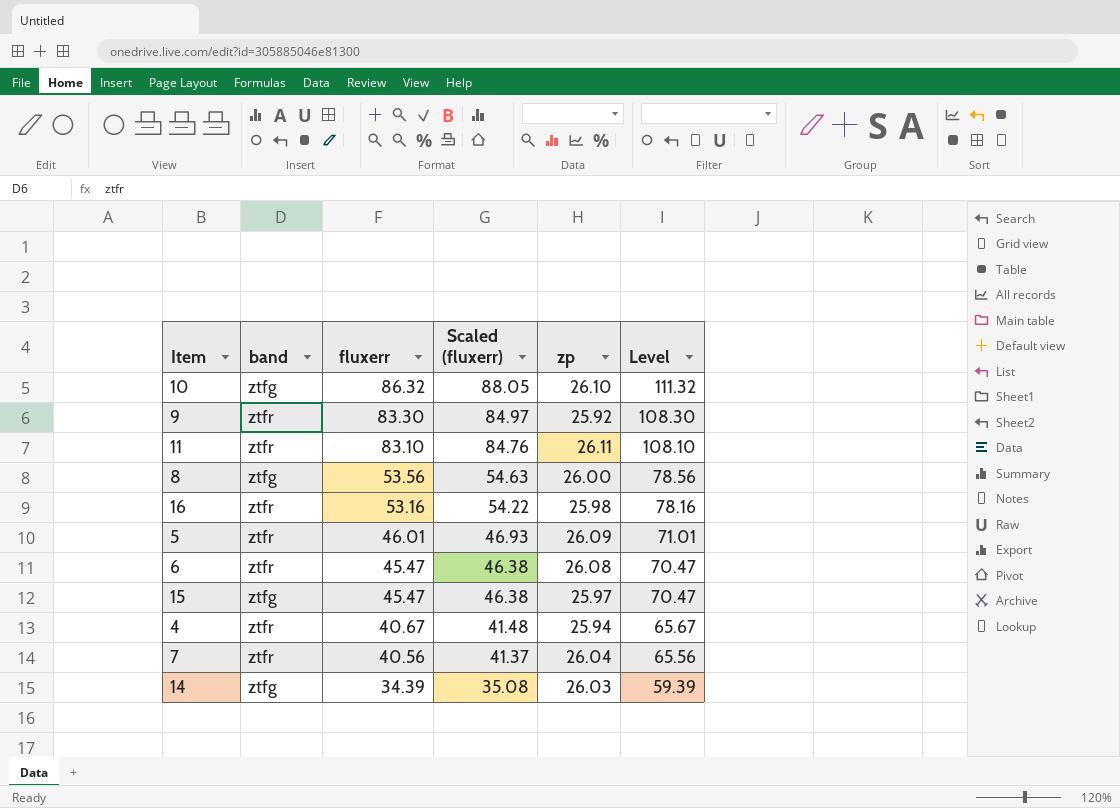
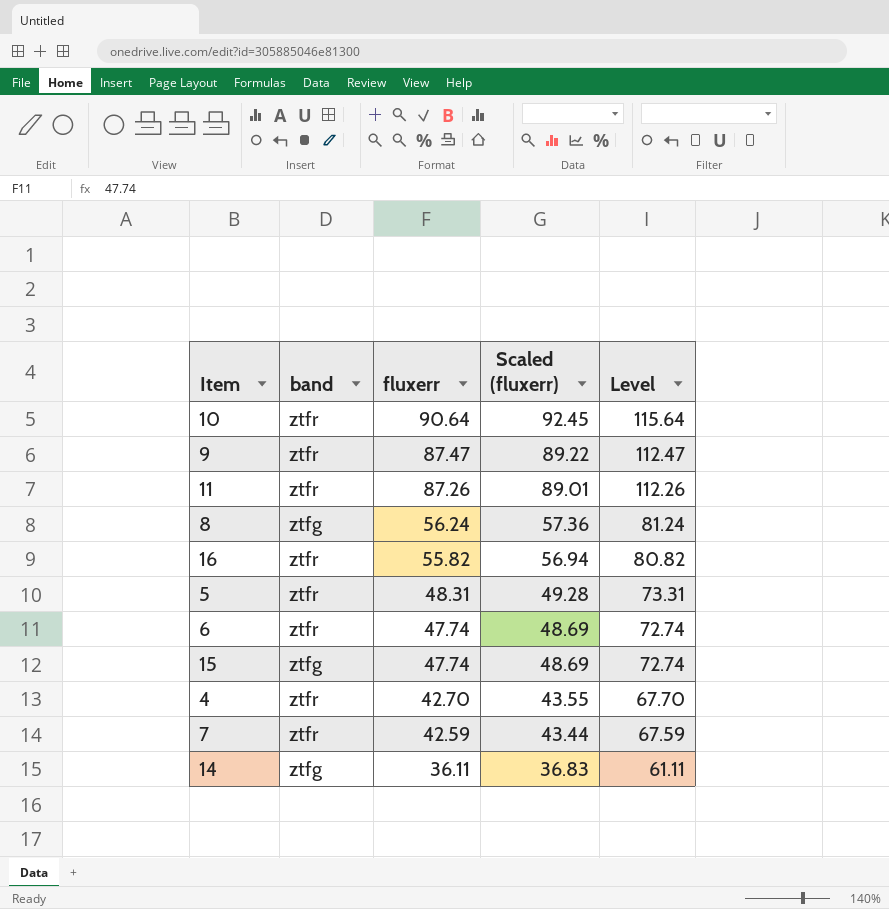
column zp | position: 5 -> none
10 | band: ztfg -> ztfr
10 | fluxerr: 86.32 -> 90.64
10 | Scaled (fluxerr): 88.05 -> 92.45
10 | Level: 111.32 -> 115.64
9 | fluxerr: 83.30 -> 87.47
9 | Scaled (fluxerr): 84.97 -> 89.22
9 | Level: 108.30 -> 112.47
11 | fluxerr: 83.10 -> 87.26
11 | Scaled (fluxerr): 84.76 -> 89.01
11 | Level: 108.10 -> 112.26
8 | fluxerr: 53.56 -> 56.24
8 | Scaled (fluxerr): 54.63 -> 57.36
8 | Level: 78.56 -> 81.24
16 | fluxerr: 53.16 -> 55.82
16 | Scaled (fluxerr): 54.22 -> 56.94
16 | Level: 78.16 -> 80.82
5 | fluxerr: 46.01 -> 48.31
5 | Scaled (fluxerr): 46.93 -> 49.28
5 | Level: 71.01 -> 73.31
6 | fluxerr: 45.47 -> 47.74
6 | Scaled (fluxerr): 46.38 -> 48.69
6 | Level: 70.47 -> 72.74
15 | fluxerr: 45.47 -> 47.74
15 | Scaled (fluxerr): 46.38 -> 48.69
15 | Level: 70.47 -> 72.74
4 | fluxerr: 40.67 -> 42.70
4 | Scaled (fluxerr): 41.48 -> 43.55
4 | Level: 65.67 -> 67.70
7 | fluxerr: 40.56 -> 42.59
7 | Scaled (fluxerr): 41.37 -> 43.44
7 | Level: 65.56 -> 67.59
14 | fluxerr: 34.39 -> 36.11
14 | Scaled (fluxerr): 35.08 -> 36.83
14 | Level: 59.39 -> 61.11

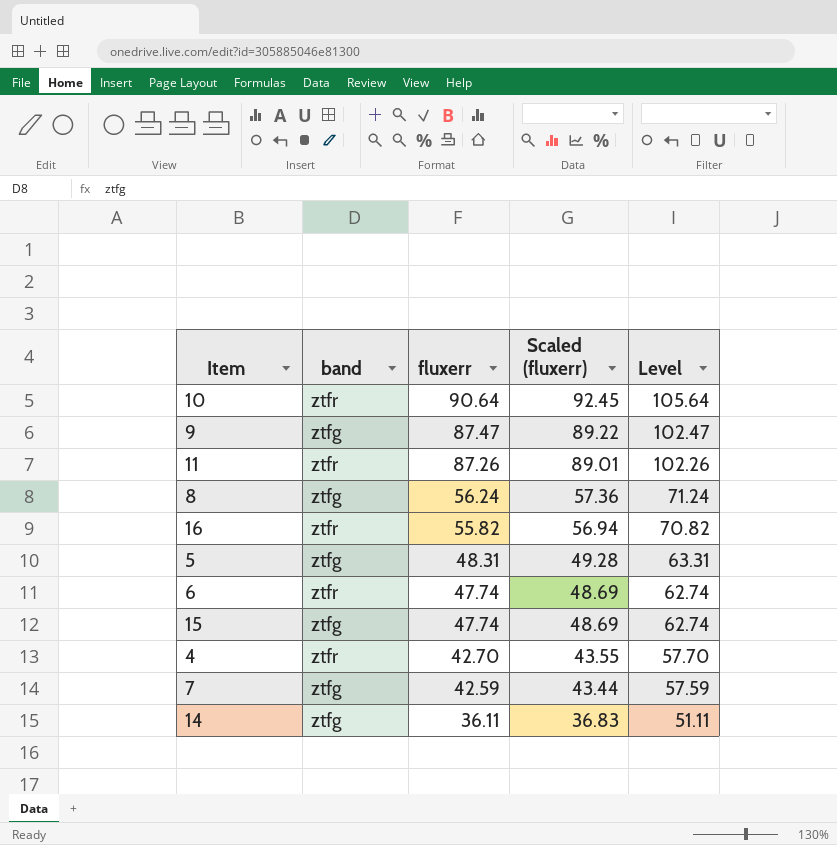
column Level | formula: [fluxerr] + 25 -> [fluxerr] + 15
9 | band: ztfr -> ztfg
5 | band: ztfr -> ztfg
7 | band: ztfr -> ztfg

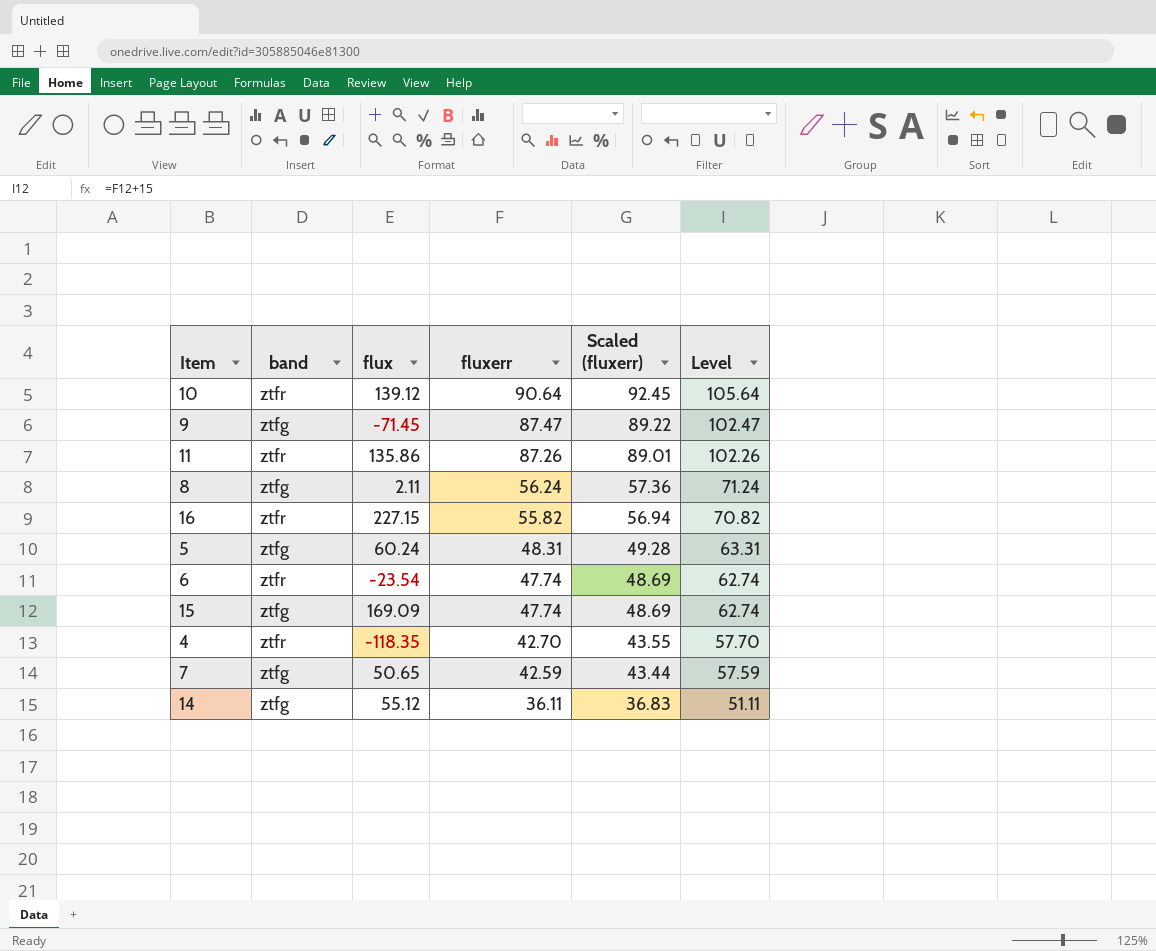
column flux | position: none -> 3

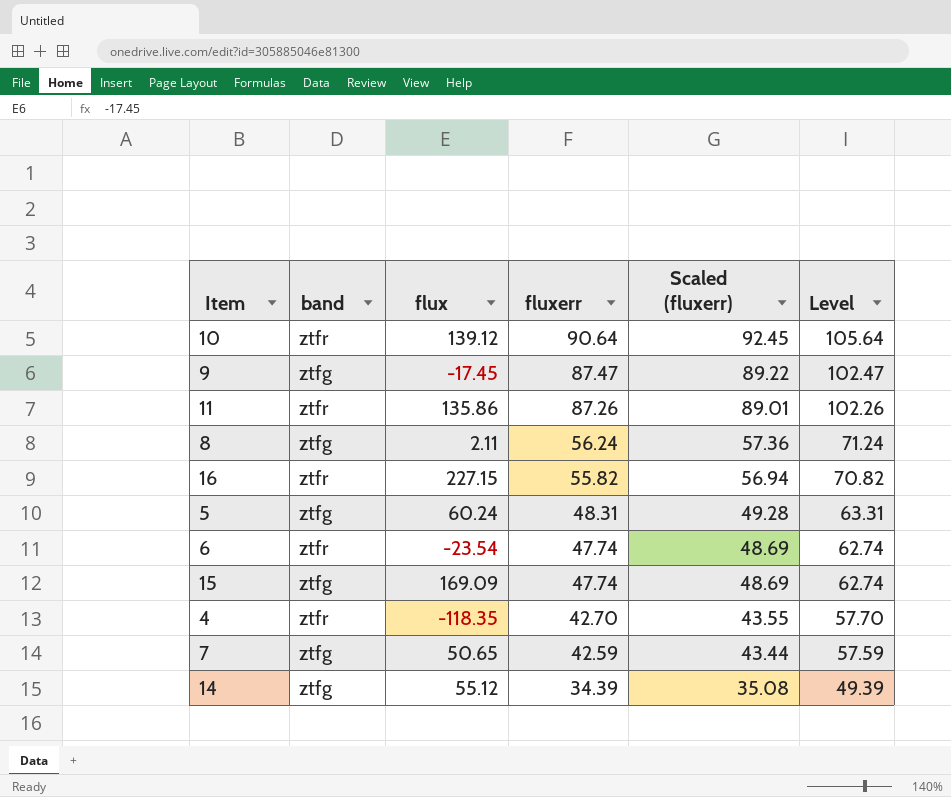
9 | flux: -71.45 -> -17.45
14 | fluxerr: 36.11 -> 34.39
14 | Scaled (fluxerr): 36.83 -> 35.08
14 | Level: 51.11 -> 49.39

